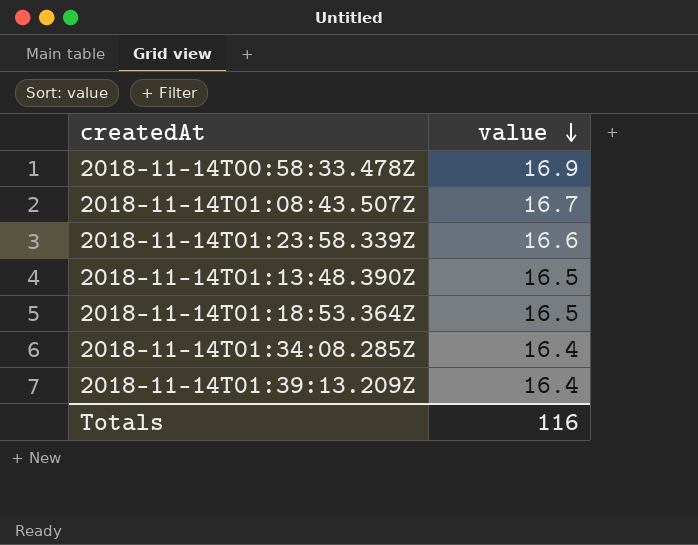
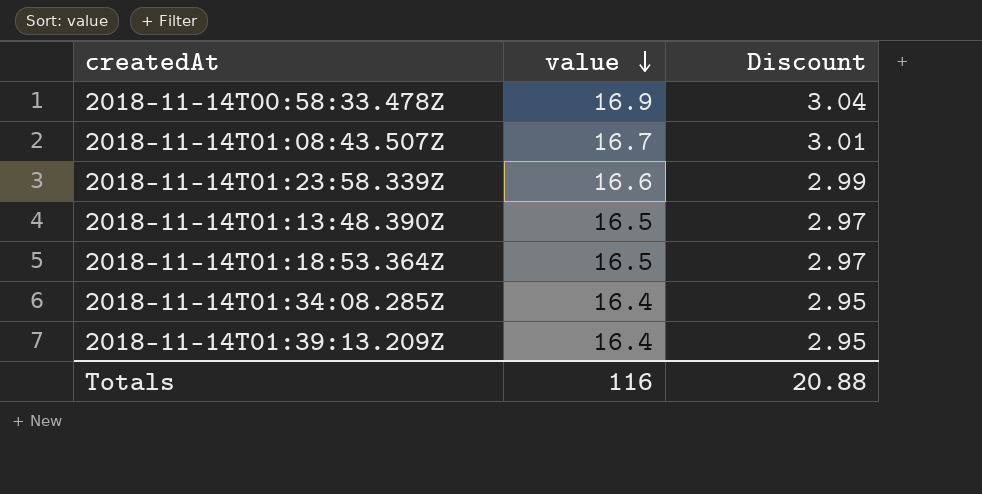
column Discount | formula: none -> [value] * 0.18

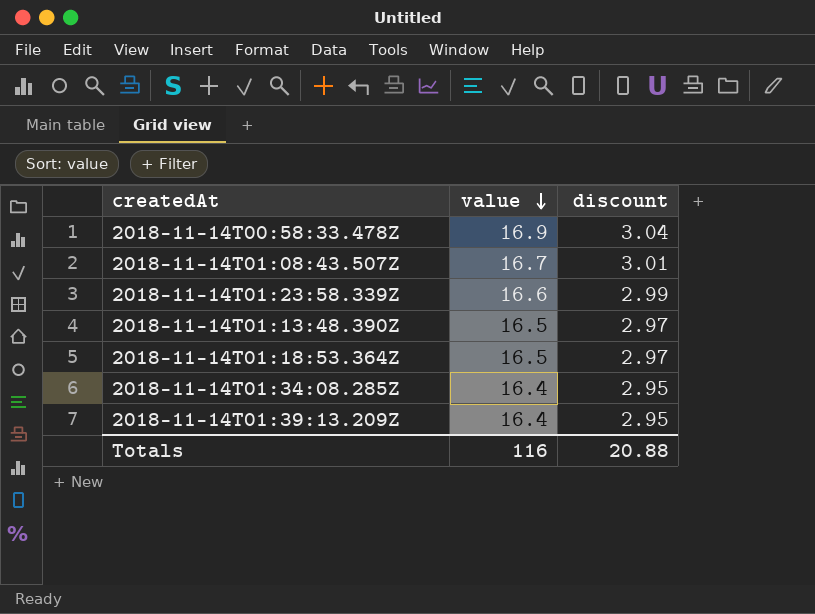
column name: Discount -> discount

